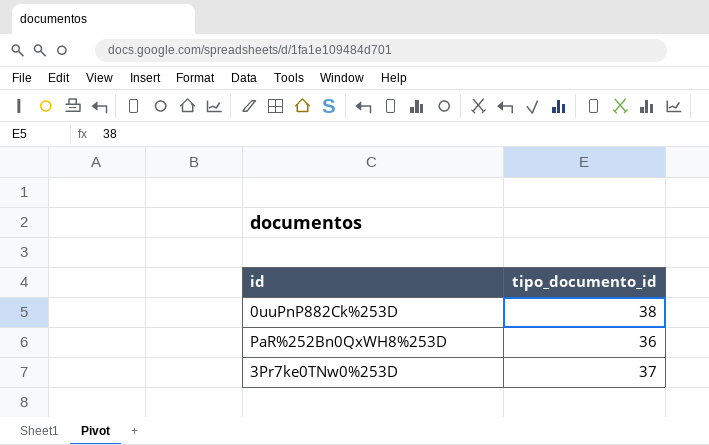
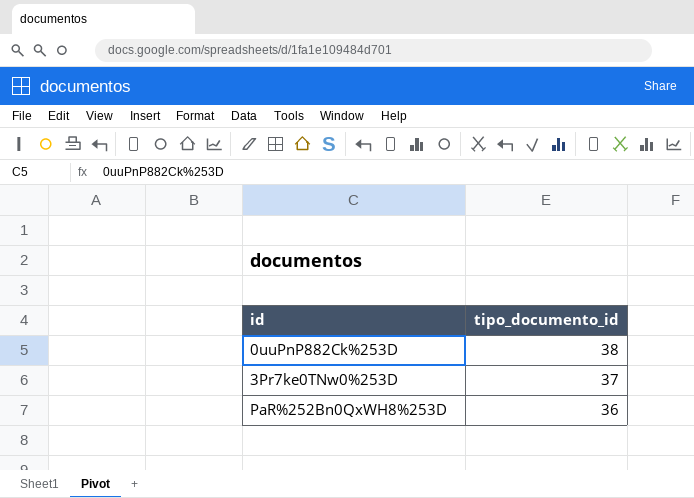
row order: none -> id ascending

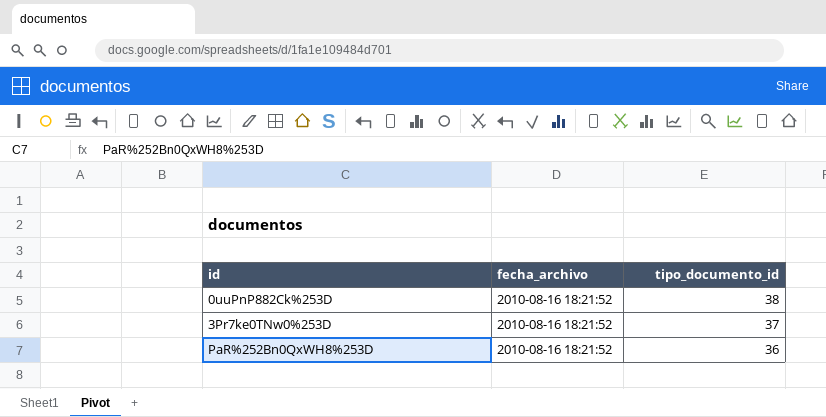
column fecha_archivo | position: none -> 2

